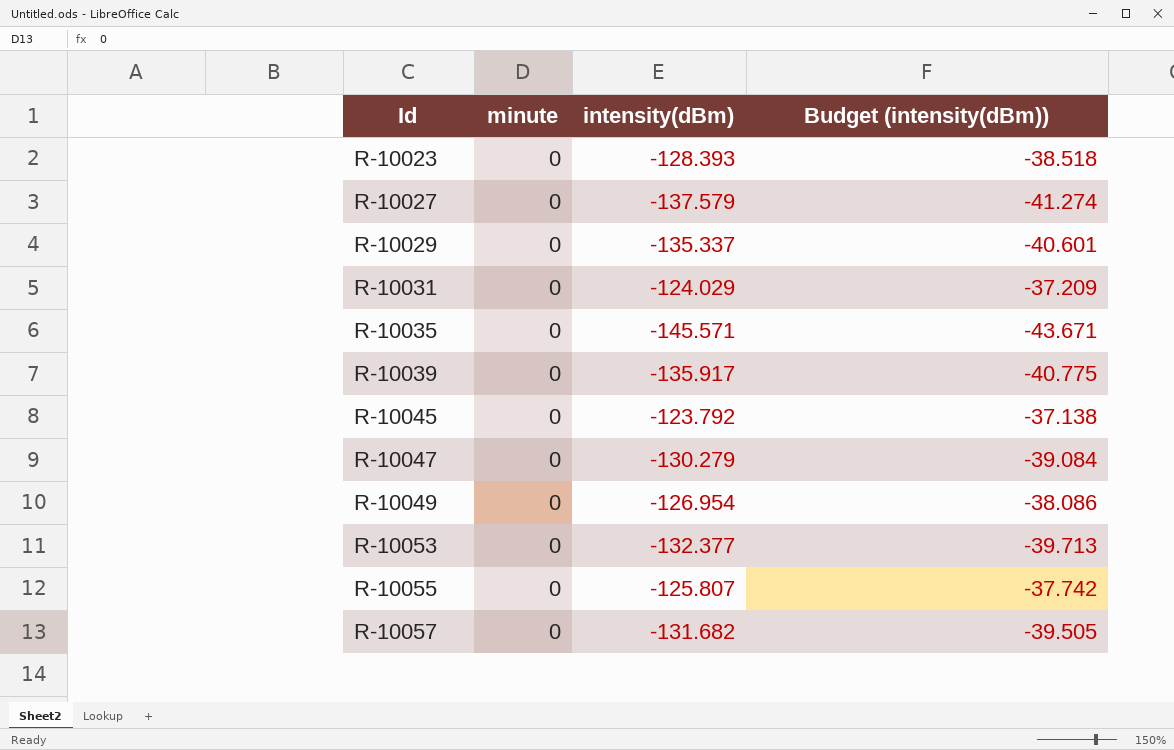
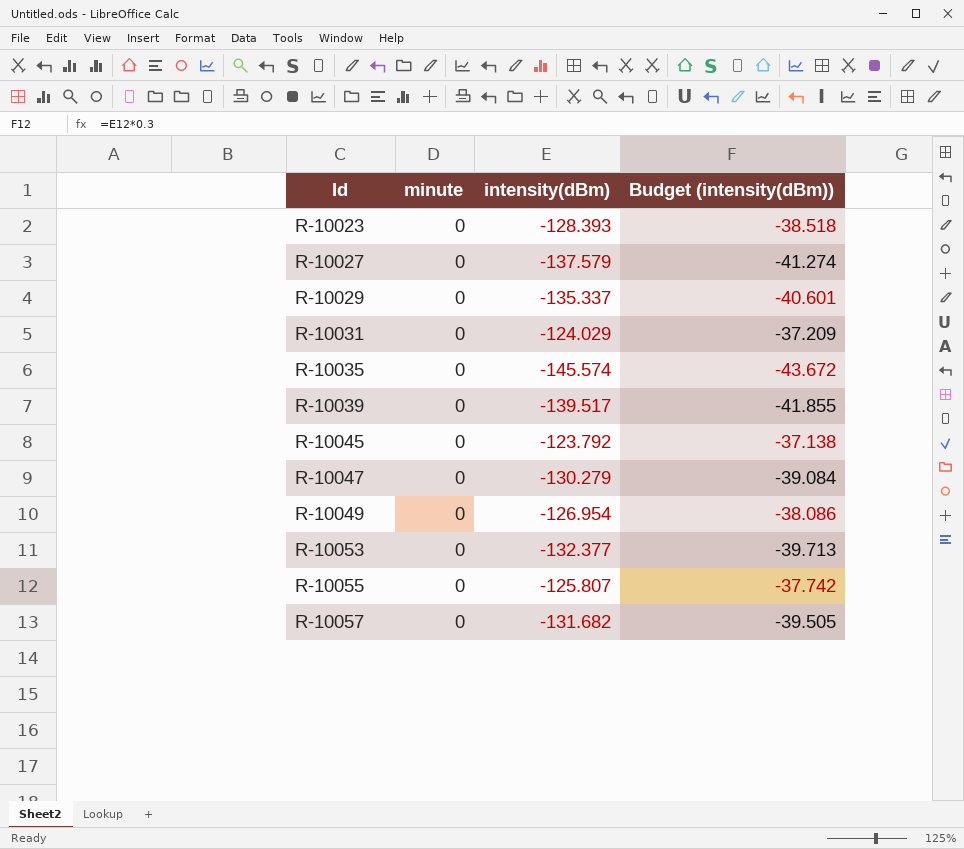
R-10035 | intensity(dBm): -145.571 -> -145.574
R-10035 | Budget (intensity(dBm)): -43.671 -> -43.672
R-10039 | intensity(dBm): -135.917 -> -139.517
R-10039 | Budget (intensity(dBm)): -40.775 -> -41.855

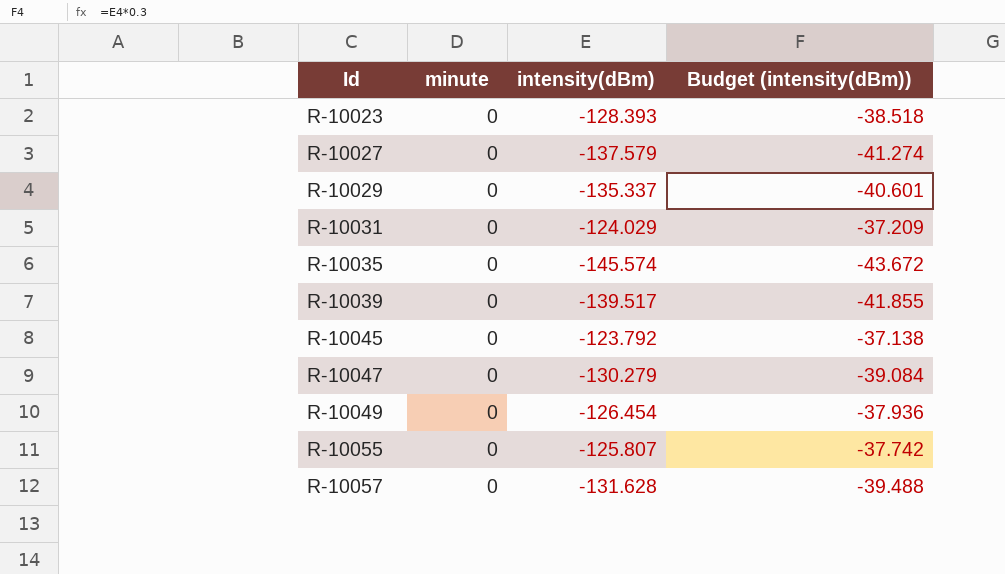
row R-10053: 0 | -132.377 | -39.713 -> none
R-10049 | intensity(dBm): -126.954 -> -126.454
R-10049 | Budget (intensity(dBm)): -38.086 -> -37.936
R-10057 | intensity(dBm): -131.682 -> -131.628
R-10057 | Budget (intensity(dBm)): -39.505 -> -39.488

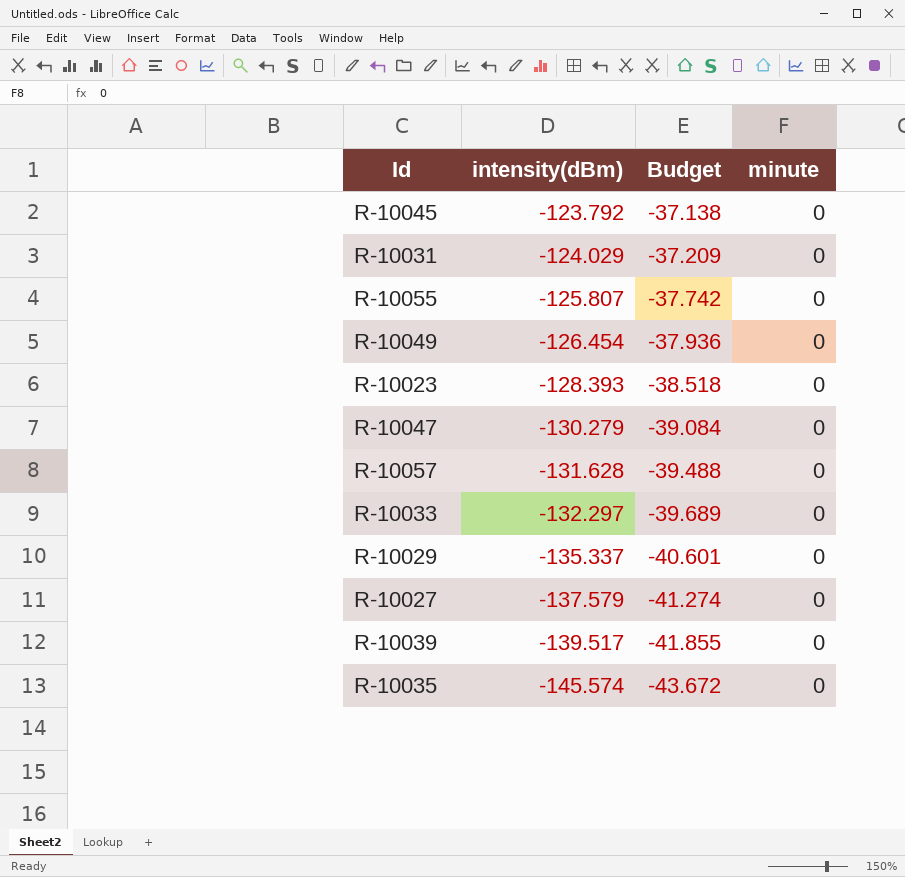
row order: Id ascending -> intensity(dBm) descending
column name: Budget (intensity(dBm)) -> Budget
column minute | position: 2 -> 4
row R-10033: none -> -132.297 | -39.689 | 0

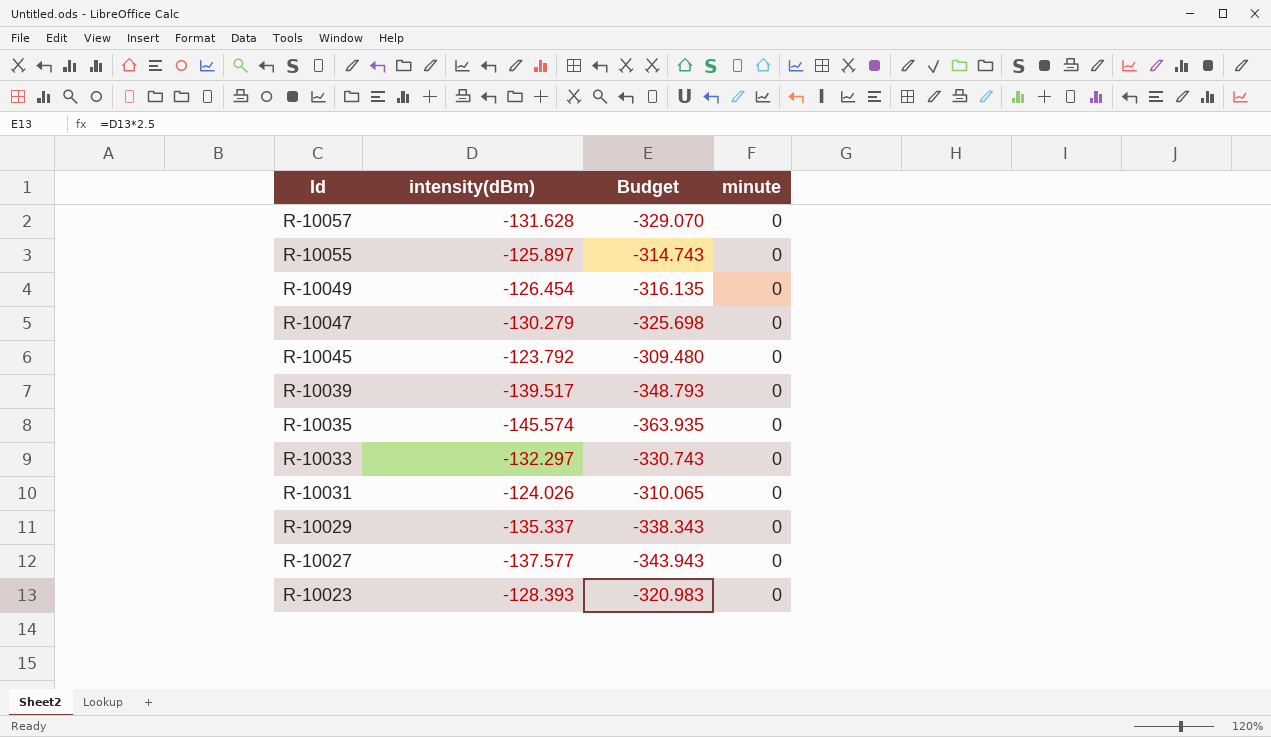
row order: intensity(dBm) descending -> Id descending
column Budget | formula: [intensity(dBm)] * 0.3 -> [intensity(dBm)] * 2.5
R-10055 | intensity(dBm): -125.807 -> -125.897
R-10031 | intensity(dBm): -124.029 -> -124.026
R-10027 | intensity(dBm): -137.579 -> -137.577

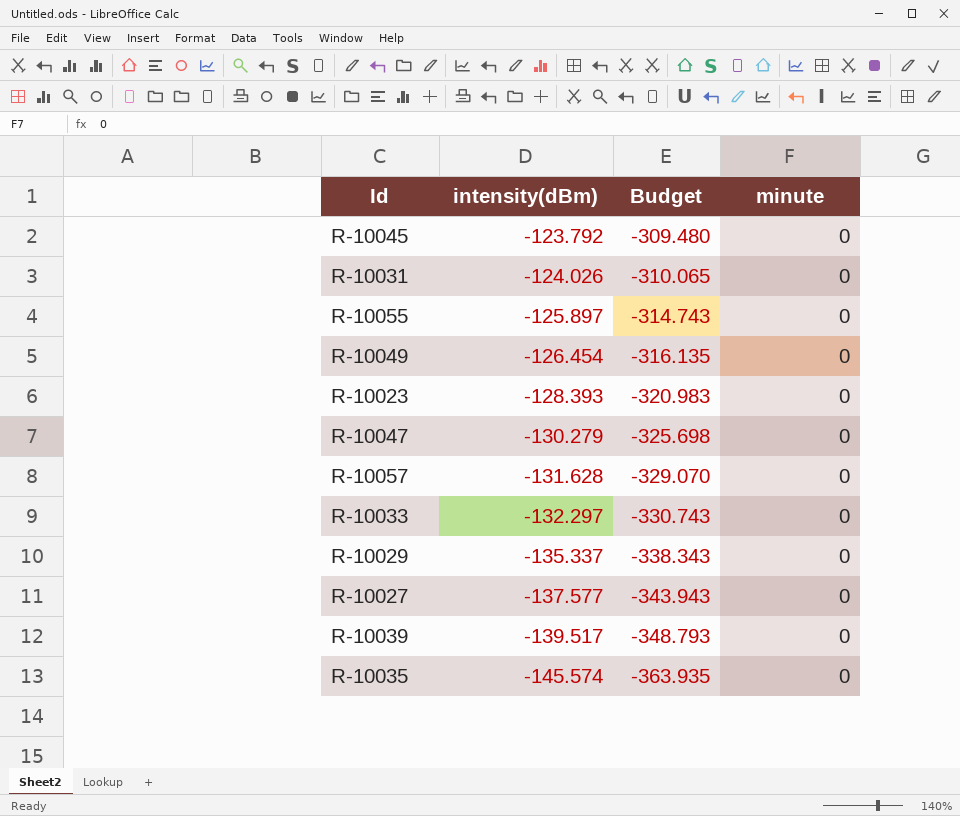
row order: Id descending -> intensity(dBm) descending

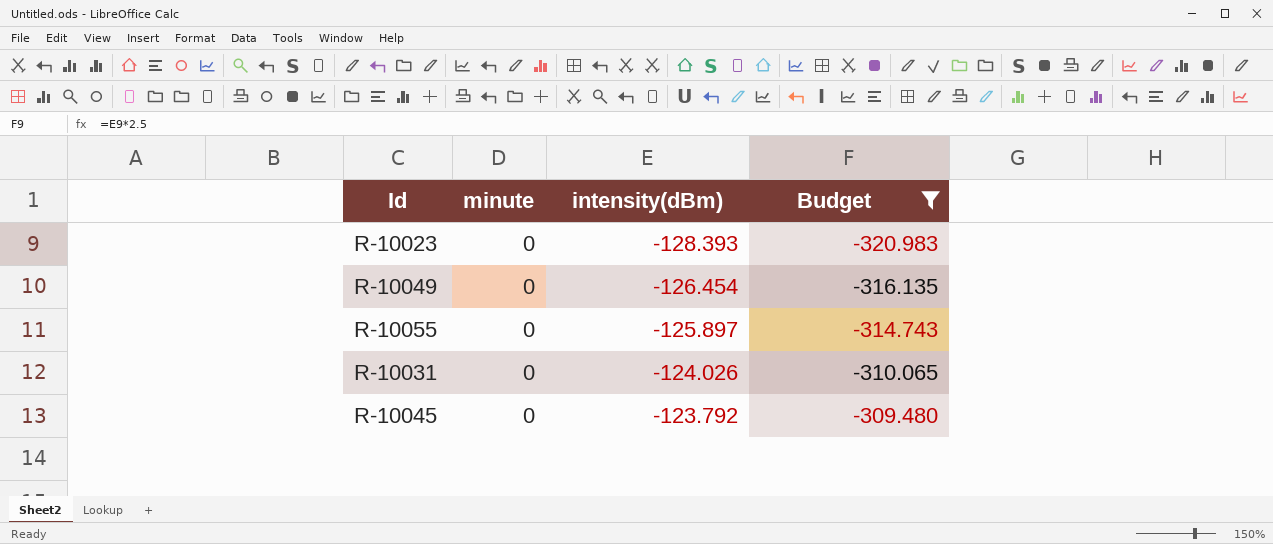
filter: none -> Budget >= -320.983
row order: intensity(dBm) descending -> intensity(dBm) ascending
column minute | position: 4 -> 2

